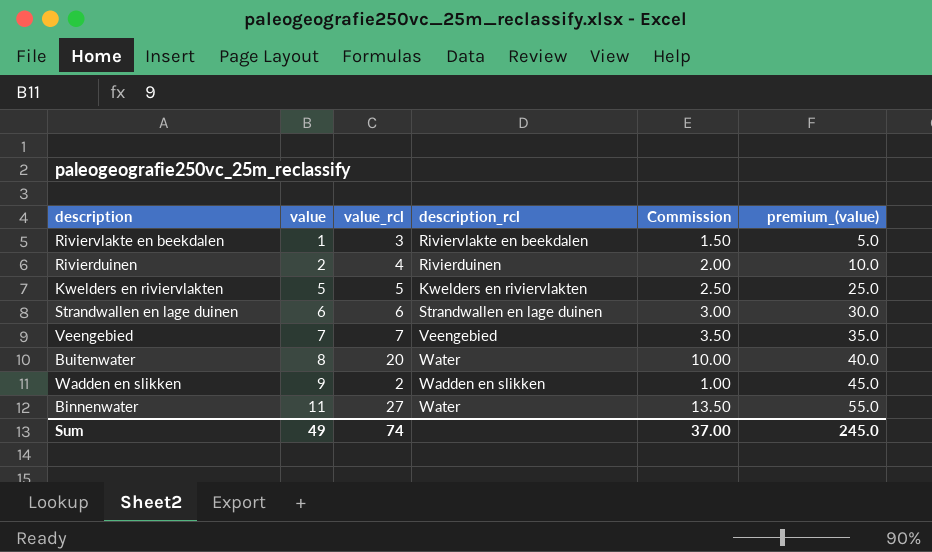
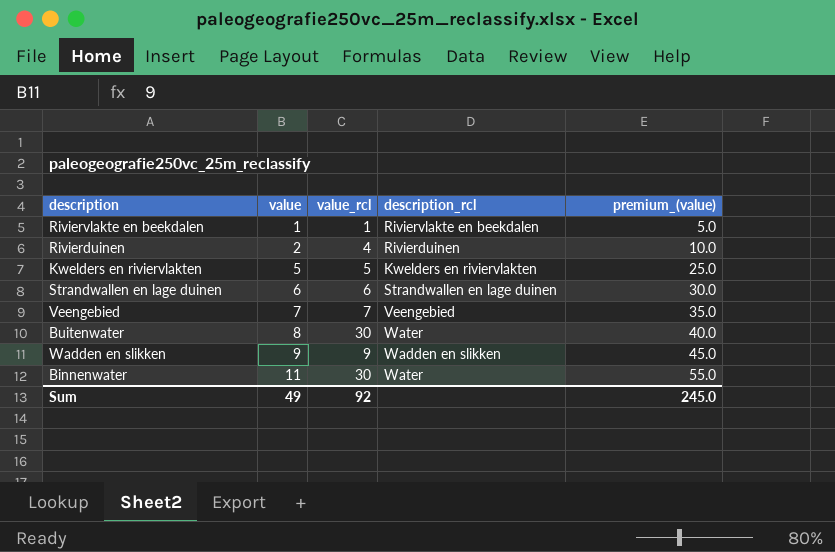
column Commission | formula: [value_rcl] * 0.5 -> none
Riviervlakte en beekdalen | value_rcl: 3 -> 1
Buitenwater | value_rcl: 20 -> 30
Wadden en slikken | value_rcl: 2 -> 9
Binnenwater | value_rcl: 27 -> 30
Sum | value_rcl: 74 -> 92

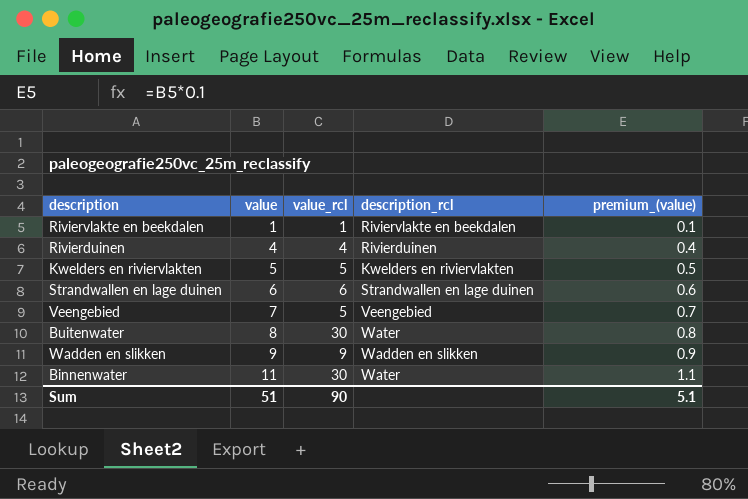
column premium_(value) | formula: [value] * 5 -> [value] * 0.1
Rivierduinen | value: 2 -> 4
Veengebied | value_rcl: 7 -> 5
Sum | value: 49 -> 51
Sum | value_rcl: 92 -> 90
Sum | premium_(value): 245.0 -> 5.1

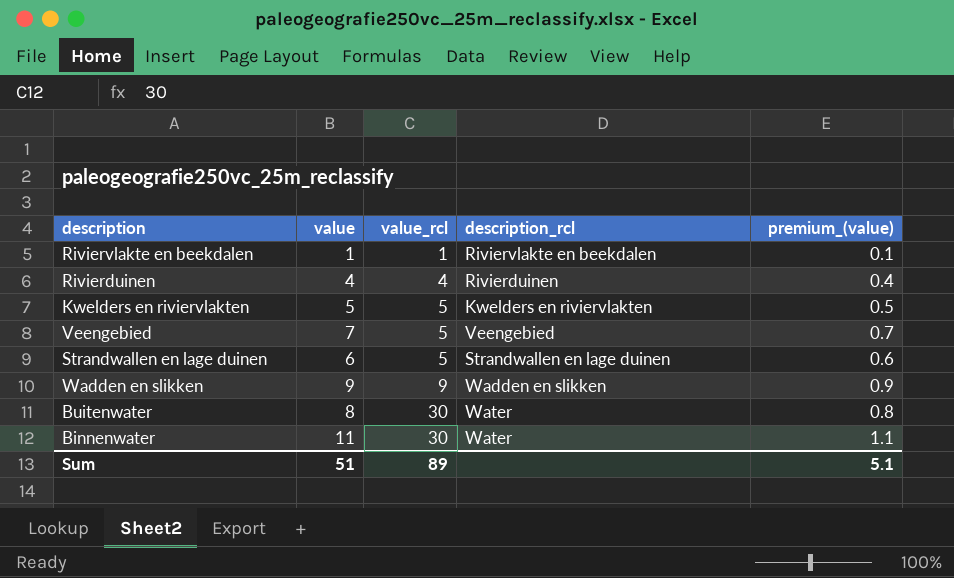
row order: value ascending -> value_rcl ascending
Strandwallen en lage duinen | value_rcl: 6 -> 5
Sum | value_rcl: 90 -> 89

